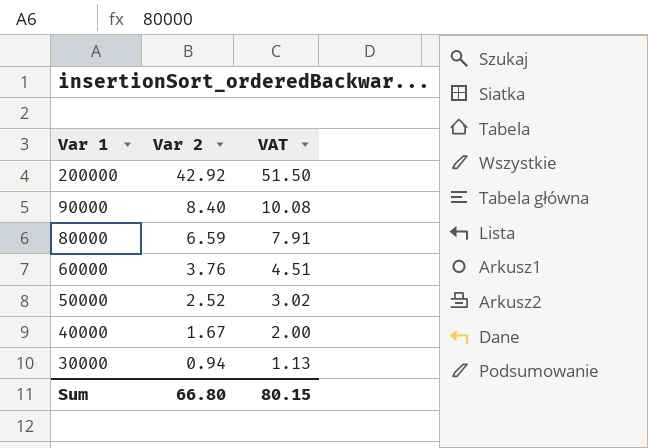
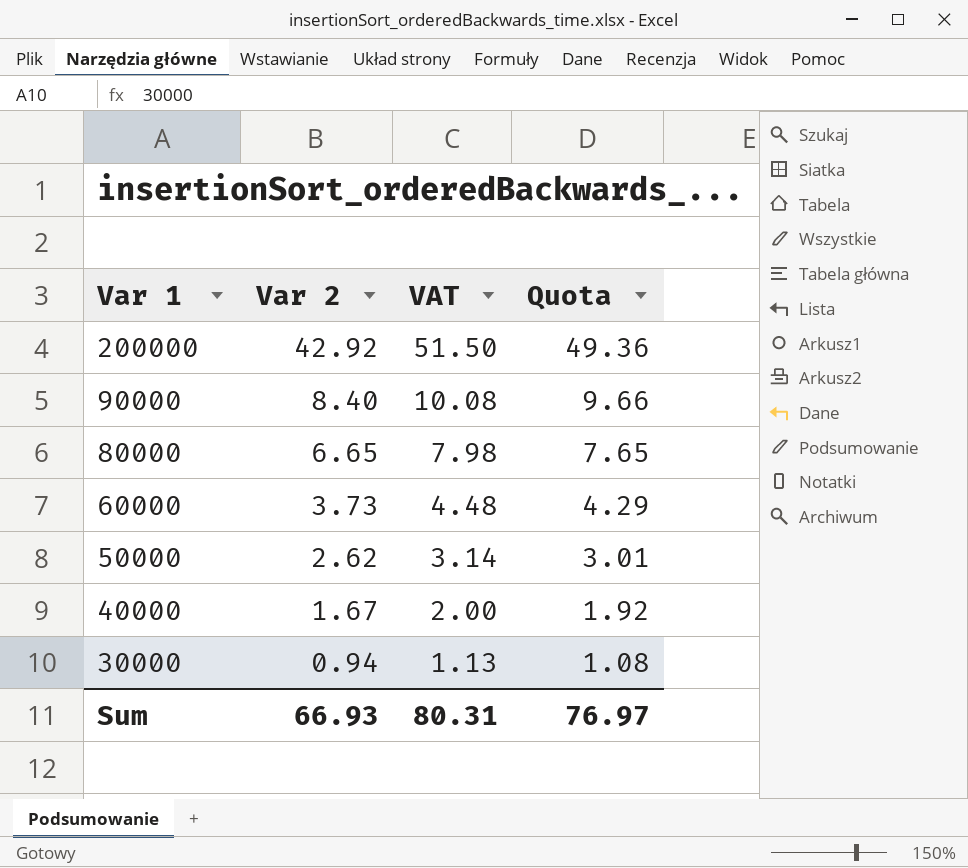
column Quota | formula: none -> [Var 2] * 1.15
80000 | Var 2: 6.59 -> 6.65
80000 | VAT: 7.91 -> 7.98
60000 | Var 2: 3.76 -> 3.73
60000 | VAT: 4.51 -> 4.48
50000 | Var 2: 2.52 -> 2.62
50000 | VAT: 3.02 -> 3.14
Sum | Var 2: 66.80 -> 66.93
Sum | VAT: 80.15 -> 80.31

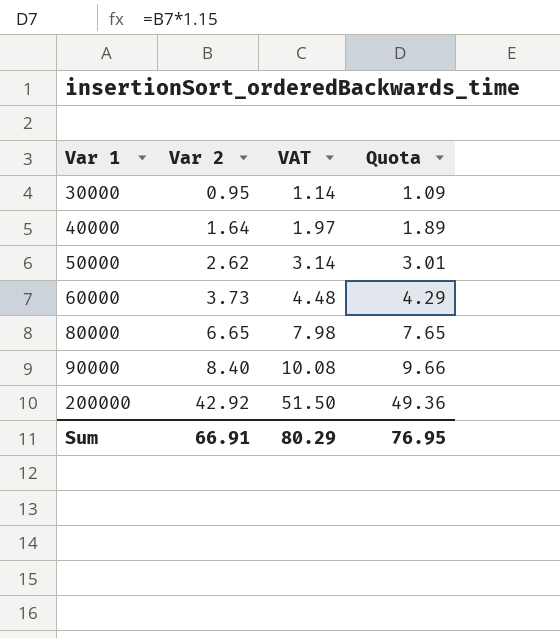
row order: Var 1 descending -> Var 1 ascending
30000 | Var 2: 0.94 -> 0.95
30000 | VAT: 1.13 -> 1.14
30000 | Quota: 1.08 -> 1.09
40000 | Var 2: 1.67 -> 1.64
40000 | VAT: 2.00 -> 1.97
40000 | Quota: 1.92 -> 1.89
Sum | Var 2: 66.93 -> 66.91
Sum | VAT: 80.31 -> 80.29
Sum | Quota: 76.97 -> 76.95

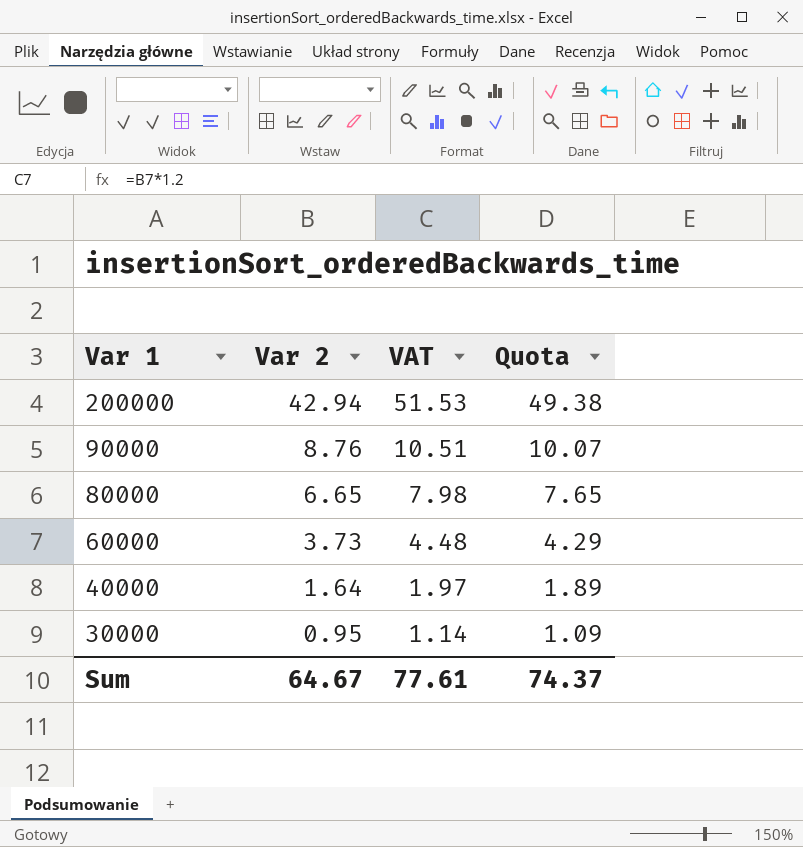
row order: Var 1 ascending -> Var 1 descending
row 50000: 2.62 | 3.14 | 3.01 -> none
200000 | Var 2: 42.92 -> 42.94
200000 | VAT: 51.50 -> 51.53
200000 | Quota: 49.36 -> 49.38
90000 | Var 2: 8.40 -> 8.76
90000 | VAT: 10.08 -> 10.51
90000 | Quota: 9.66 -> 10.07
Sum | Var 2: 66.91 -> 64.67
Sum | VAT: 80.29 -> 77.61
Sum | Quota: 76.95 -> 74.37

